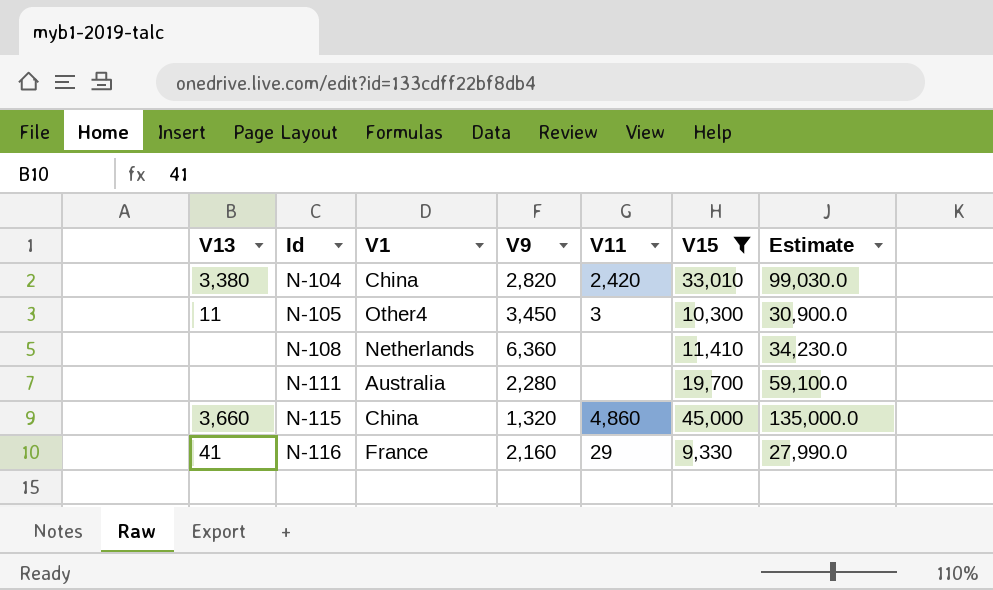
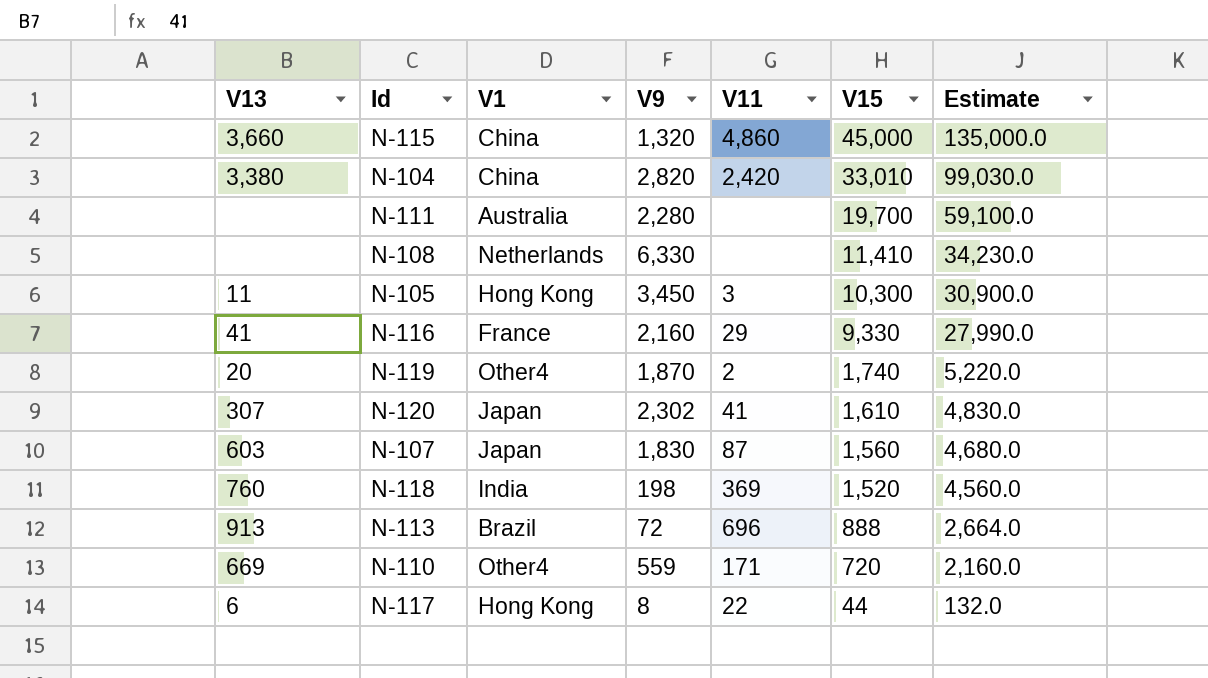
filter: V15 >= 9,330 -> none
row order: Id ascending -> V15 descending
N-108 | V9: 6,360 -> 6,330
N-105 | V1: Other4 -> Hong Kong

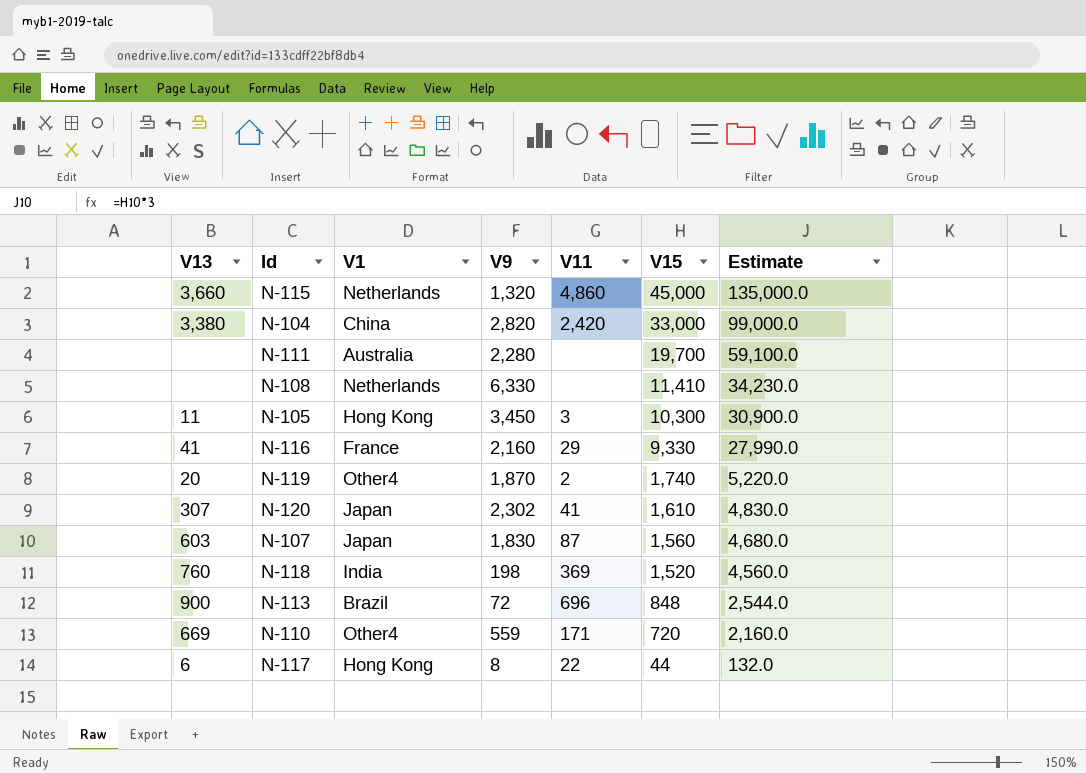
N-115 | V1: China -> Netherlands
N-104 | V15: 33,010 -> 33,000
N-104 | Estimate: 99,030.0 -> 99,000.0
N-113 | V13: 913 -> 900
N-113 | V15: 888 -> 848
N-113 | Estimate: 2,664.0 -> 2,544.0

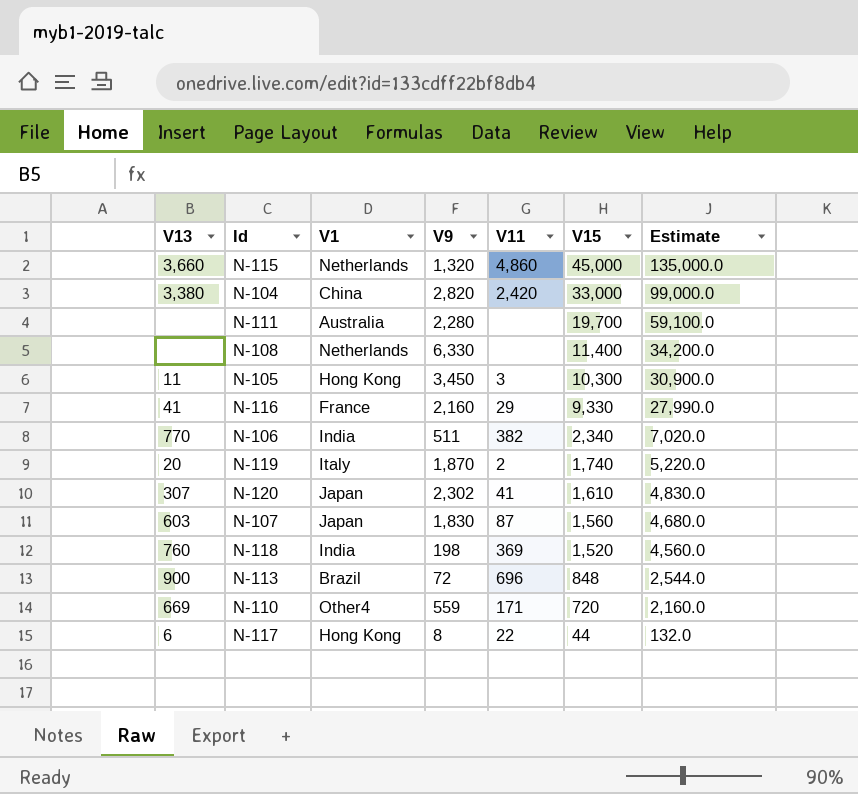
N-108 | V15: 11,410 -> 11,400
N-108 | Estimate: 34,230.0 -> 34,200.0
row N-106: none -> 770 | India | 511 | 382 | 2,340 | 7,020.0
N-119 | V1: Other4 -> Italy

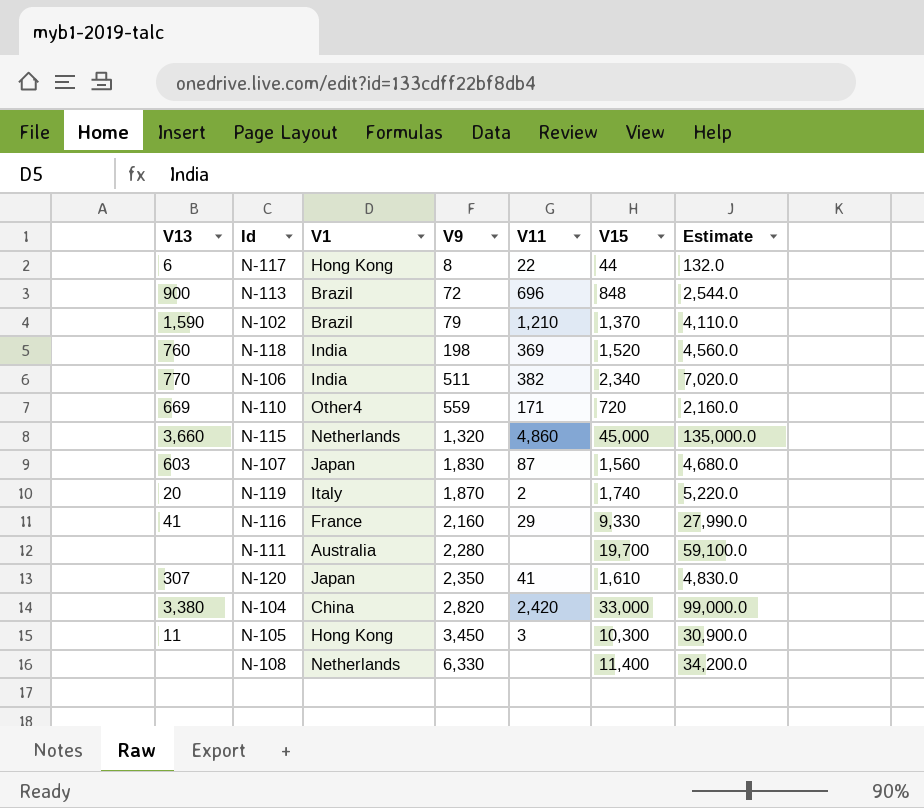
row order: V15 descending -> V9 ascending
row N-102: none -> 1,590 | Brazil | 79 | 1,210 | 1,370 | 4,110.0
N-120 | V9: 2,302 -> 2,350

